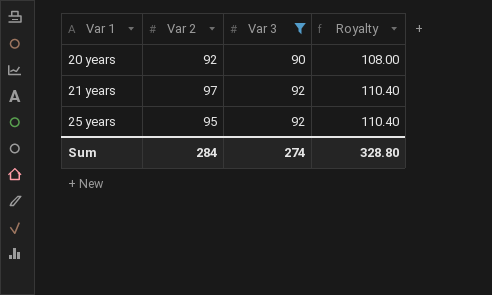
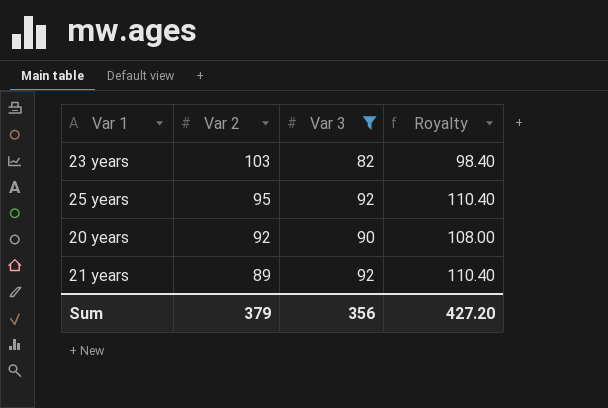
row order: Var 1 ascending -> Var 2 descending
row 23 years: none -> 103 | 82 | 98.40
21 years | Var 2: 97 -> 89
Sum | Var 2: 284 -> 379
Sum | Var 3: 274 -> 356
Sum | Royalty: 328.80 -> 427.20

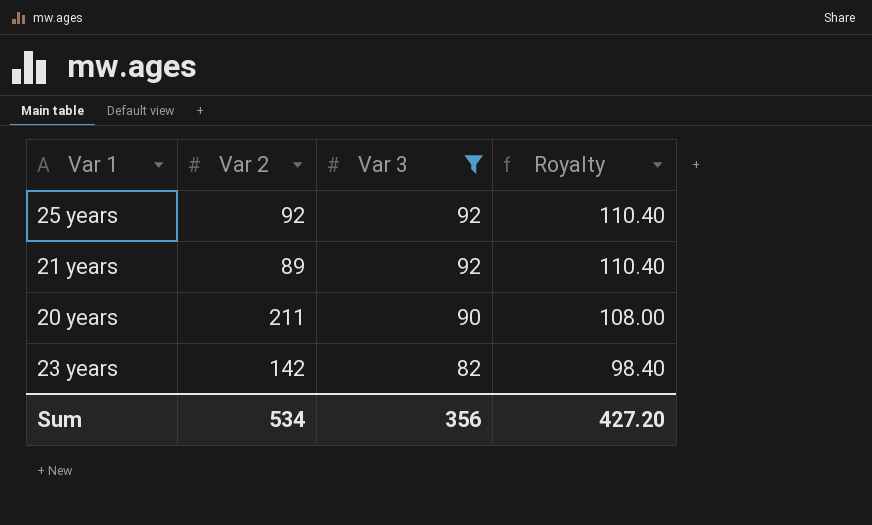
row order: Var 2 descending -> Var 3 descending
25 years | Var 2: 95 -> 92
20 years | Var 2: 92 -> 211
23 years | Var 2: 103 -> 142
Sum | Var 2: 379 -> 534

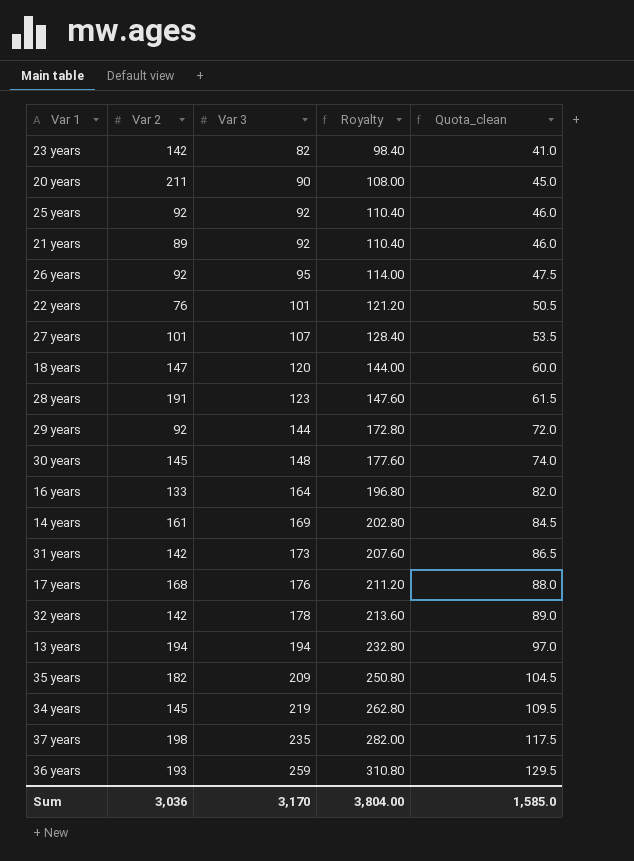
filter: Var 3 <= 92 -> none
row order: Var 3 descending -> Var 3 ascending
column Quota_clean | formula: none -> [Var 3] * 0.5
Sum | Var 2: 534 -> 3,036
Sum | Var 3: 356 -> 3,170
Sum | Royalty: 427.20 -> 3,804.00

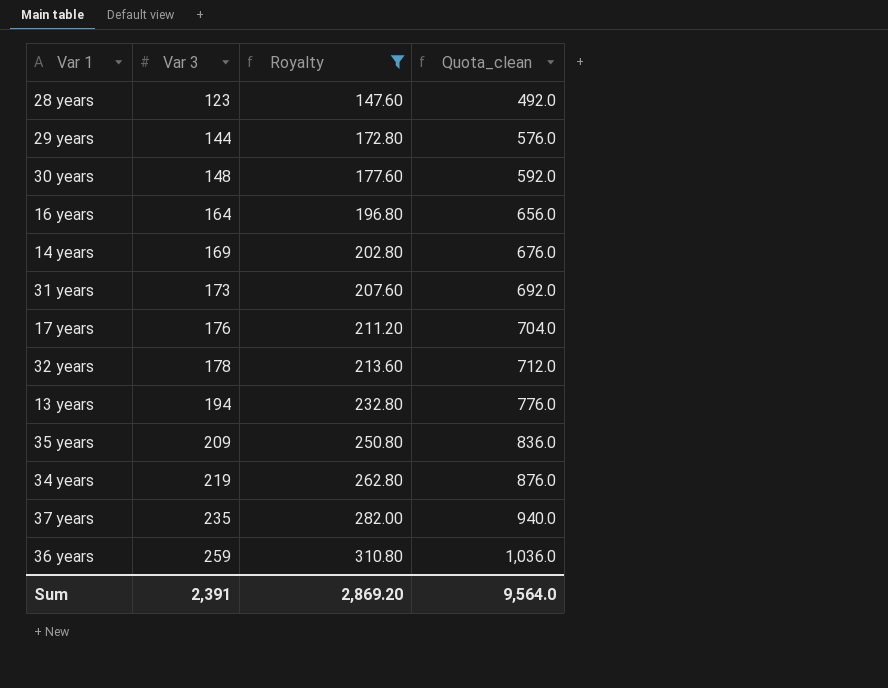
filter: none -> Royalty >= 147.60
column Var 2 | position: 2 -> none
column Quota_clean | formula: [Var 3] * 0.5 -> [Var 3] * 4
Sum | Var 3: 3,170 -> 2,391
Sum | Royalty: 3,804.00 -> 2,869.20
Sum | Quota_clean: 1,585.0 -> 9,564.0

